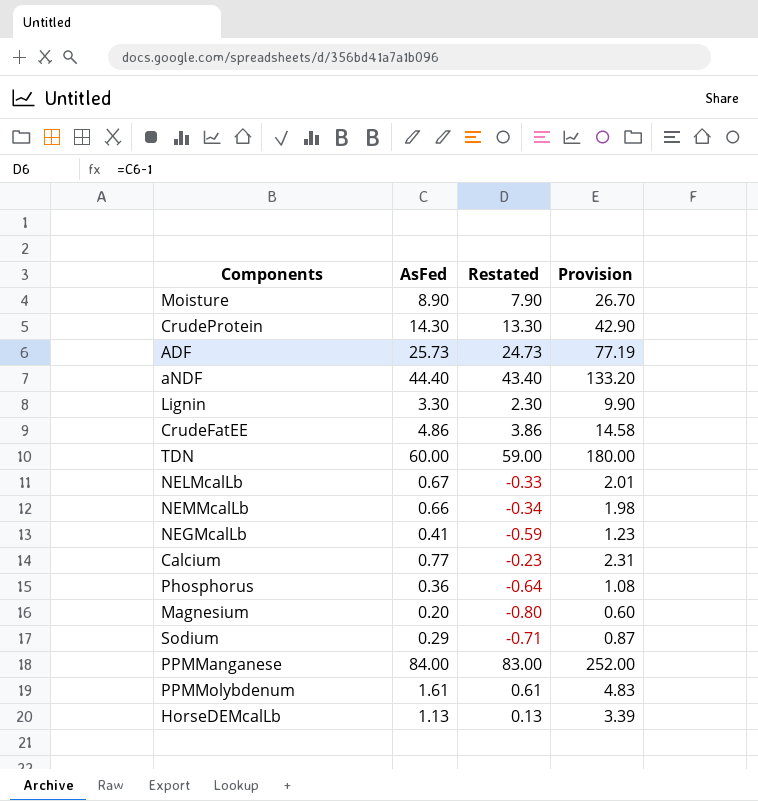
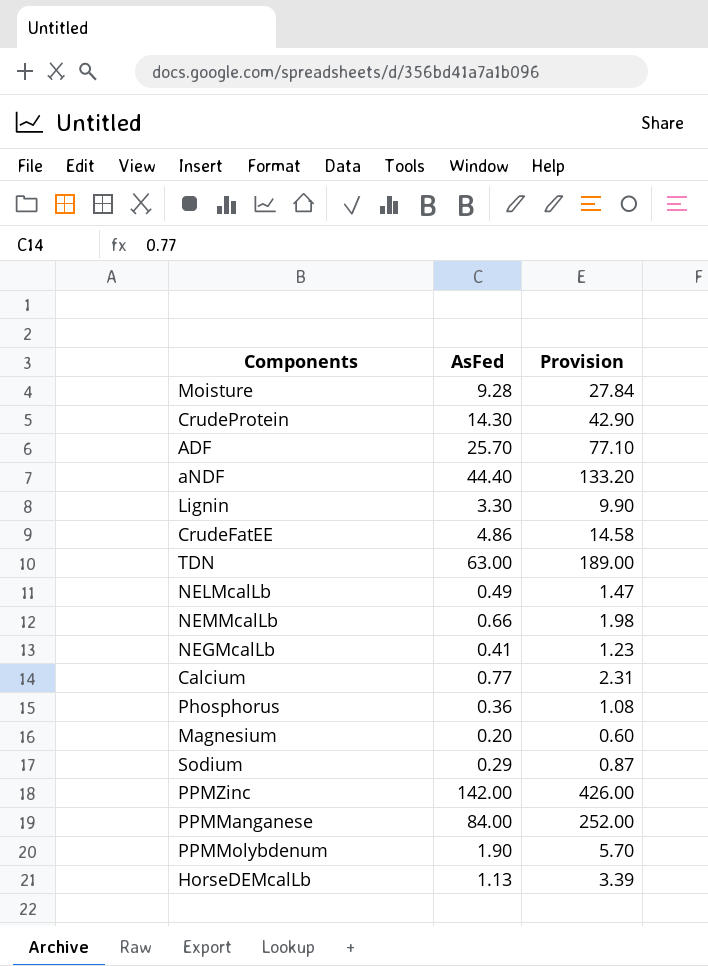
column Restated | formula: [AsFed] - 1 -> none
Moisture | AsFed: 8.90 -> 9.28
Moisture | Provision: 26.70 -> 27.84
ADF | AsFed: 25.73 -> 25.70
ADF | Provision: 77.19 -> 77.10
TDN | AsFed: 60.00 -> 63.00
TDN | Provision: 180.00 -> 189.00
NELMcalLb | AsFed: 0.67 -> 0.49
NELMcalLb | Provision: 2.01 -> 1.47
row PPMZinc: none -> 142.00 | 426.00
PPMMolybdenum | AsFed: 1.61 -> 1.90
PPMMolybdenum | Provision: 4.83 -> 5.70

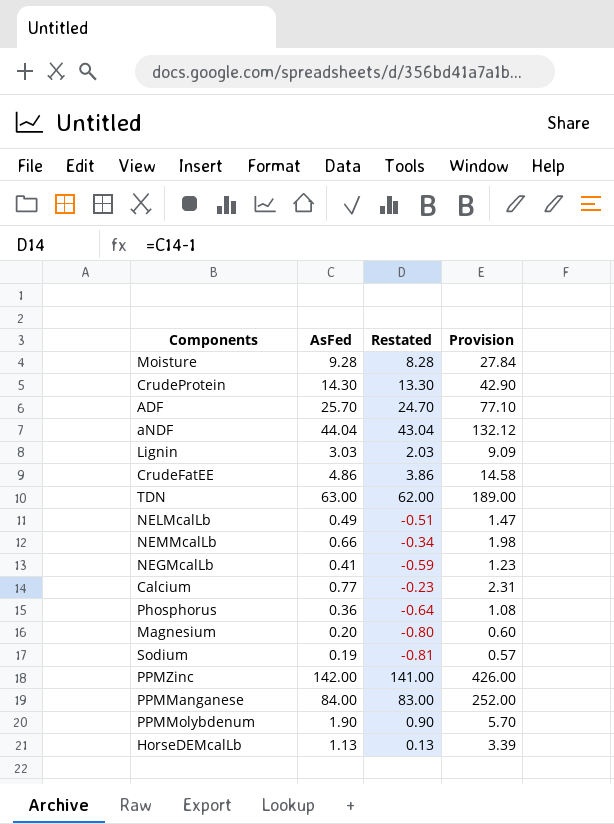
column Restated | formula: none -> [AsFed] - 1
aNDF | AsFed: 44.40 -> 44.04
aNDF | Provision: 133.20 -> 132.12
Lignin | AsFed: 3.30 -> 3.03
Lignin | Provision: 9.90 -> 9.09
Sodium | AsFed: 0.29 -> 0.19
Sodium | Provision: 0.87 -> 0.57

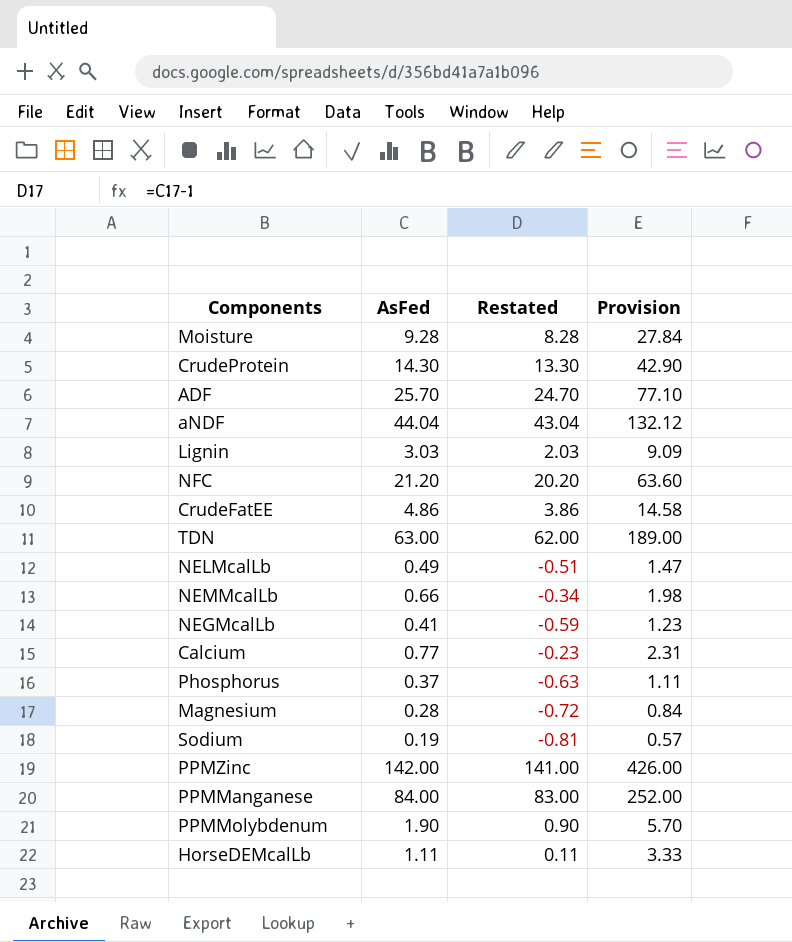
row NFC: none -> 21.20 | 20.20 | 63.60
Phosphorus | AsFed: 0.36 -> 0.37
Phosphorus | Restated: -0.64 -> -0.63
Phosphorus | Provision: 1.08 -> 1.11
Magnesium | AsFed: 0.20 -> 0.28
Magnesium | Restated: -0.80 -> -0.72
Magnesium | Provision: 0.60 -> 0.84
HorseDEMcalLb | AsFed: 1.13 -> 1.11
HorseDEMcalLb | Restated: 0.13 -> 0.11
HorseDEMcalLb | Provision: 3.39 -> 3.33

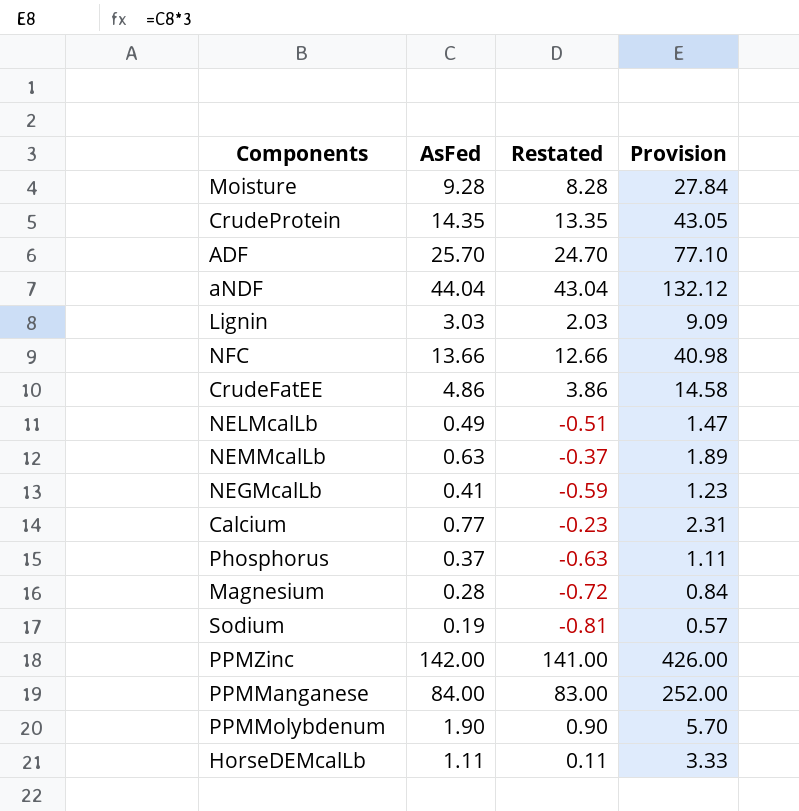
row TDN: 63.00 | 62.00 | 189.00 -> none
CrudeProtein | AsFed: 14.30 -> 14.35
CrudeProtein | Restated: 13.30 -> 13.35
CrudeProtein | Provision: 42.90 -> 43.05
NFC | AsFed: 21.20 -> 13.66
NFC | Restated: 20.20 -> 12.66
NFC | Provision: 63.60 -> 40.98
NEMMcalLb | AsFed: 0.66 -> 0.63
NEMMcalLb | Restated: -0.34 -> -0.37
NEMMcalLb | Provision: 1.98 -> 1.89

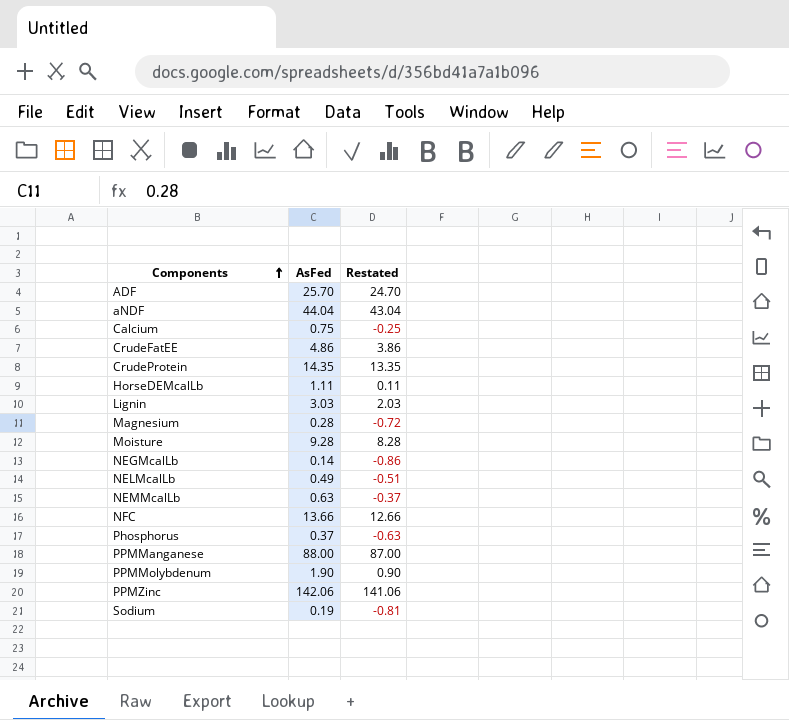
row order: none -> Components ascending
column Provision | formula: [AsFed] * 3 -> none
Calcium | AsFed: 0.77 -> 0.75
Calcium | Restated: -0.23 -> -0.25
NEGMcalLb | AsFed: 0.41 -> 0.14
NEGMcalLb | Restated: -0.59 -> -0.86
PPMManganese | AsFed: 84.00 -> 88.00
PPMManganese | Restated: 83.00 -> 87.00
PPMZinc | AsFed: 142.00 -> 142.06
PPMZinc | Restated: 141.00 -> 141.06

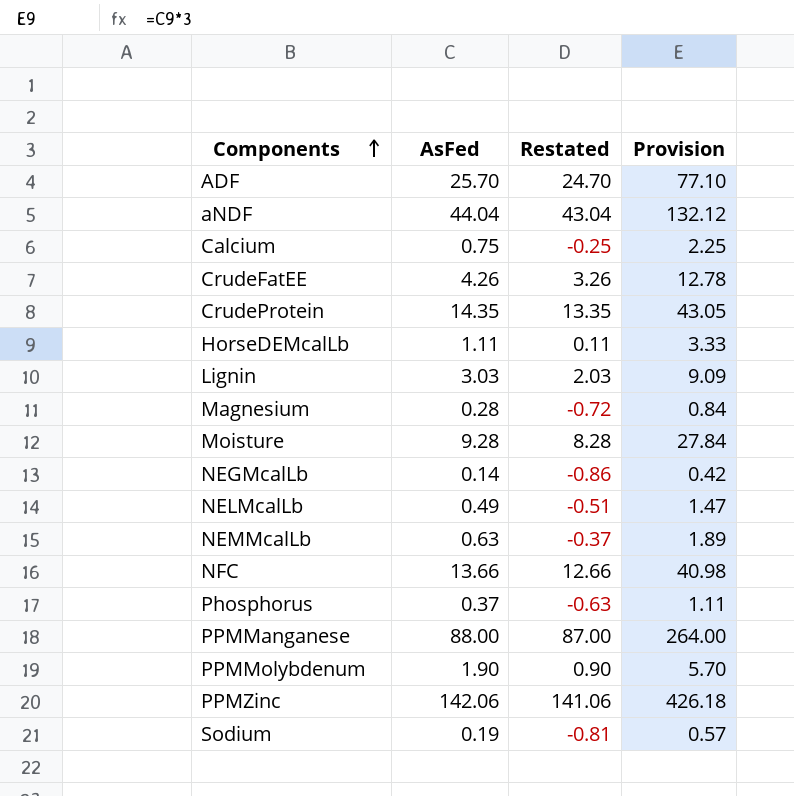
column Provision | formula: none -> [AsFed] * 3
CrudeFatEE | AsFed: 4.86 -> 4.26
CrudeFatEE | Restated: 3.86 -> 3.26

